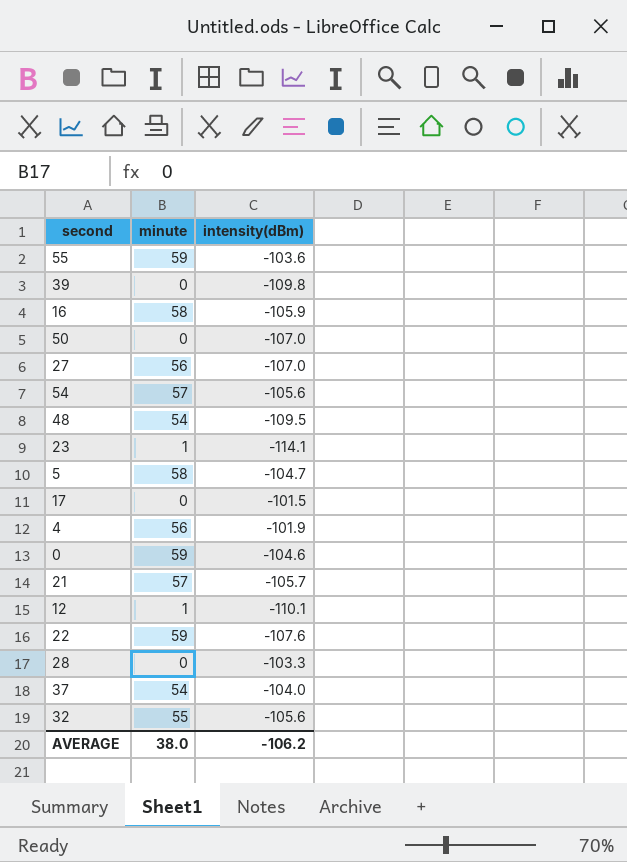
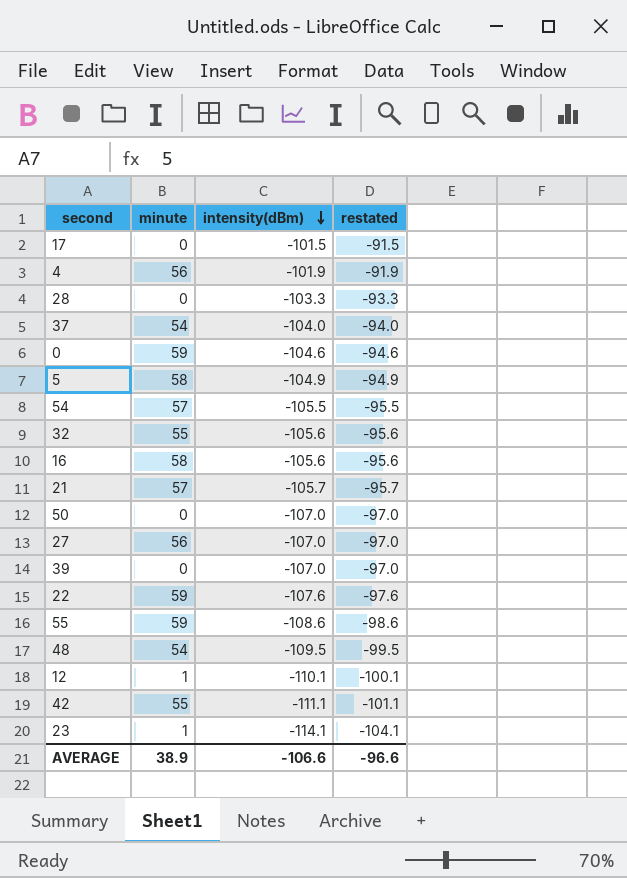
row order: none -> intensity(dBm) descending
column restated | formula: none -> [intensity(dBm)] + 10
5 | intensity(dBm): -104.7 -> -104.9
54 | intensity(dBm): -105.6 -> -105.5
16 | intensity(dBm): -105.9 -> -105.6
39 | intensity(dBm): -109.8 -> -107.0
55 | intensity(dBm): -103.6 -> -108.6
row 42: none -> 55 | -111.1 | -101.1
AVERAGE | minute: 38.0 -> 38.9
AVERAGE | intensity(dBm): -106.2 -> -106.6

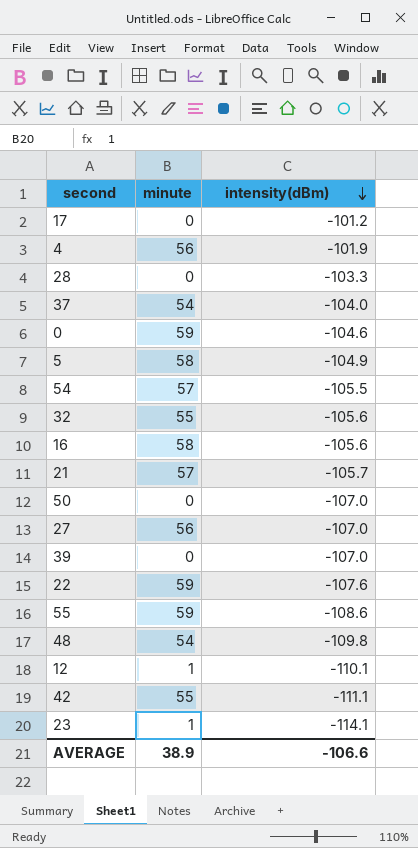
column restated | formula: [intensity(dBm)] + 10 -> none
17 | intensity(dBm): -101.5 -> -101.2
48 | intensity(dBm): -109.5 -> -109.8

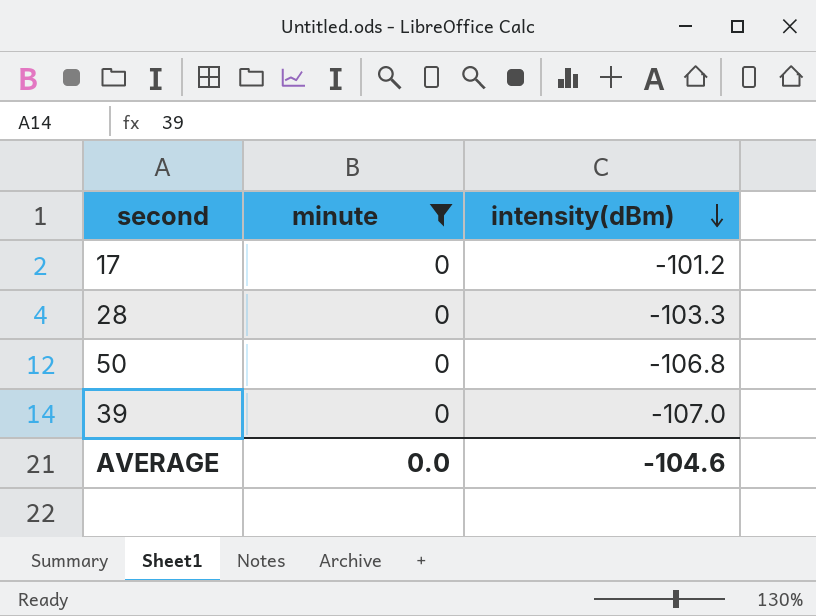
filter: none -> minute = 0
50 | intensity(dBm): -107.0 -> -106.8
AVERAGE | minute: 38.9 -> 0.0
AVERAGE | intensity(dBm): -106.6 -> -104.6

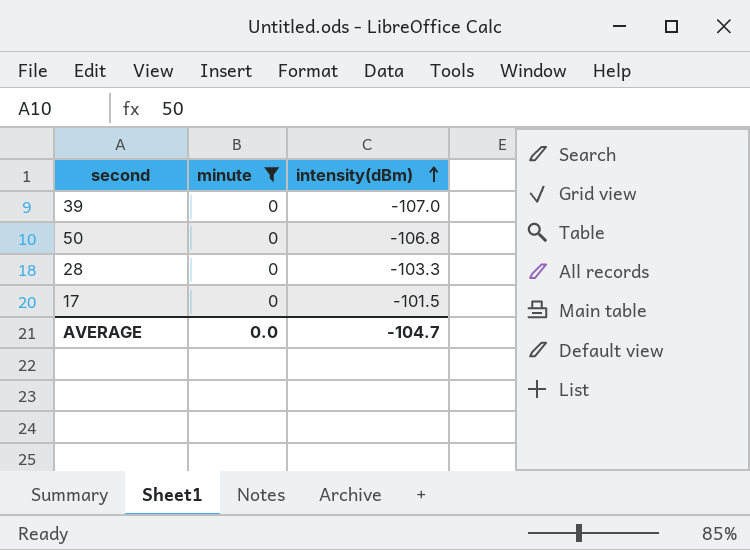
row order: intensity(dBm) descending -> intensity(dBm) ascending
17 | intensity(dBm): -101.2 -> -101.5
AVERAGE | intensity(dBm): -104.6 -> -104.7

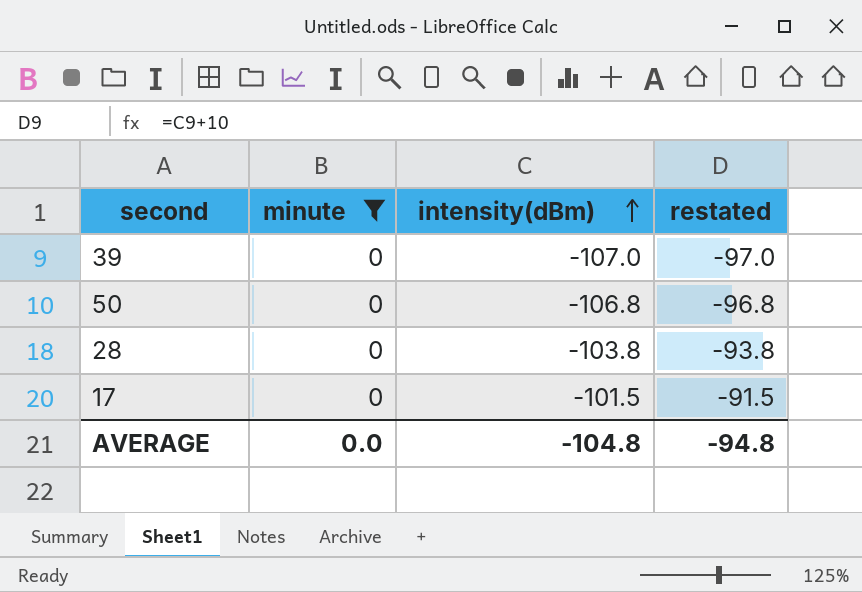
column restated | formula: none -> [intensity(dBm)] + 10
28 | intensity(dBm): -103.3 -> -103.8
AVERAGE | intensity(dBm): -104.7 -> -104.8

